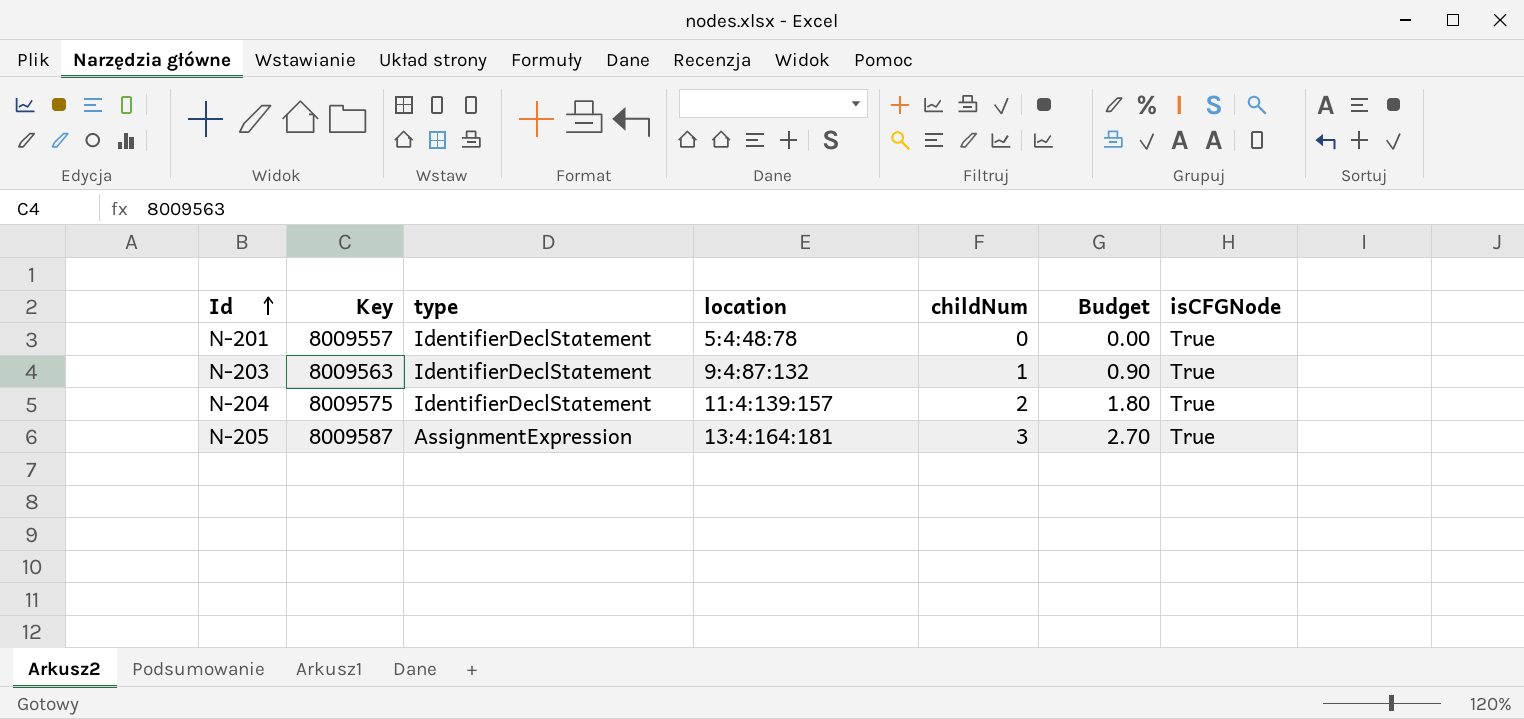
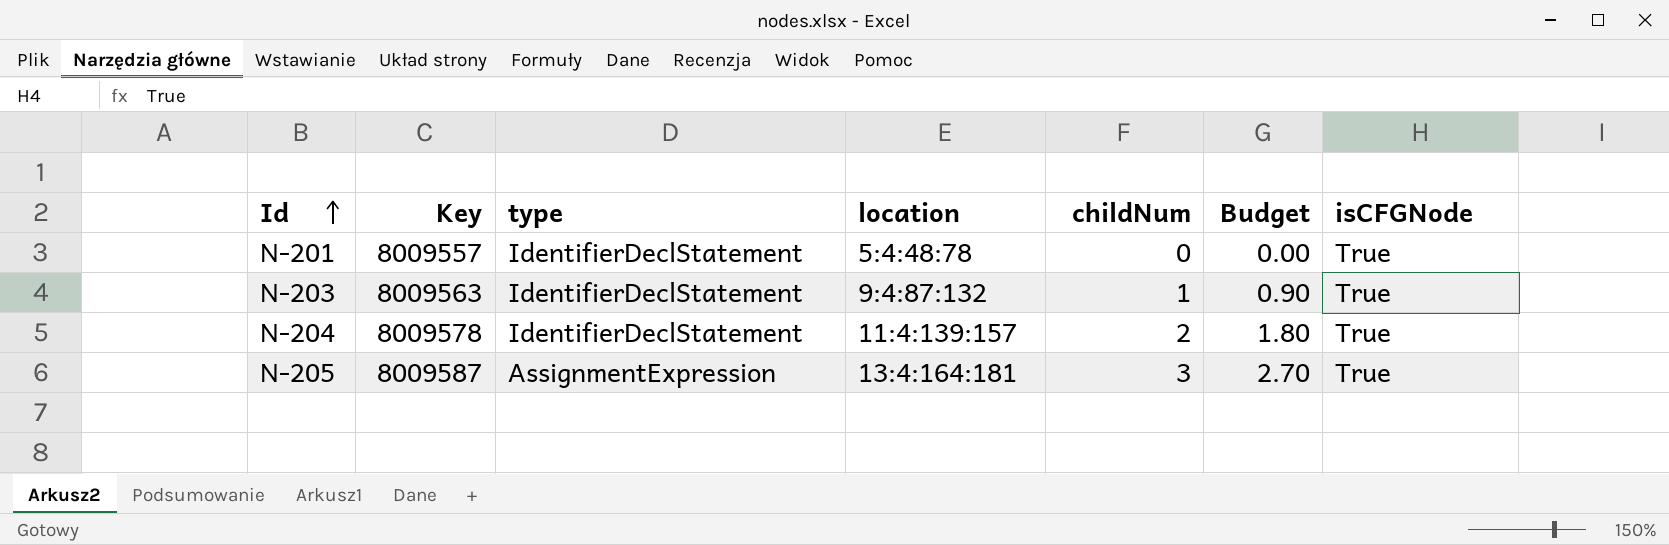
N-204 | Key: 8009575 -> 8009578

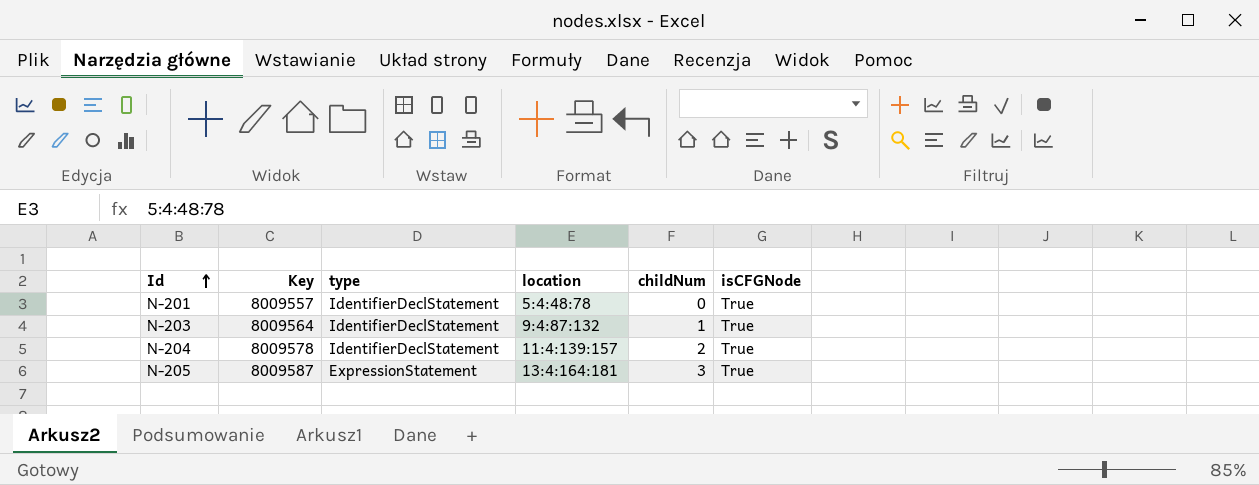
column Budget | formula: [childNum] * 0.9 -> none
N-203 | Key: 8009563 -> 8009564
N-205 | type: AssignmentExpression -> ExpressionStatement

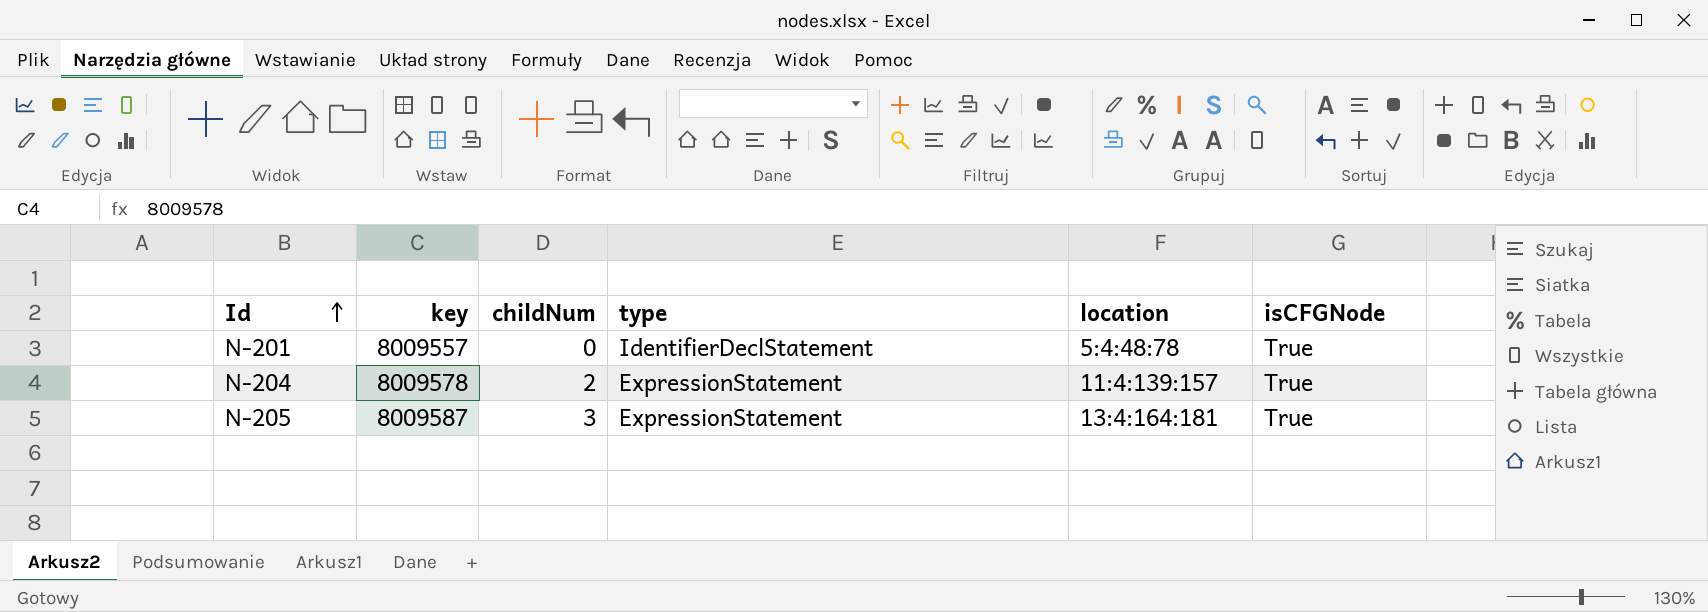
column name: Key -> key
column childNum | position: 5 -> 3
row N-203: 8009564 | IdentifierDeclStatement | 9:4:87:132 | 1 | True -> none
N-204 | type: IdentifierDeclStatement -> ExpressionStatement

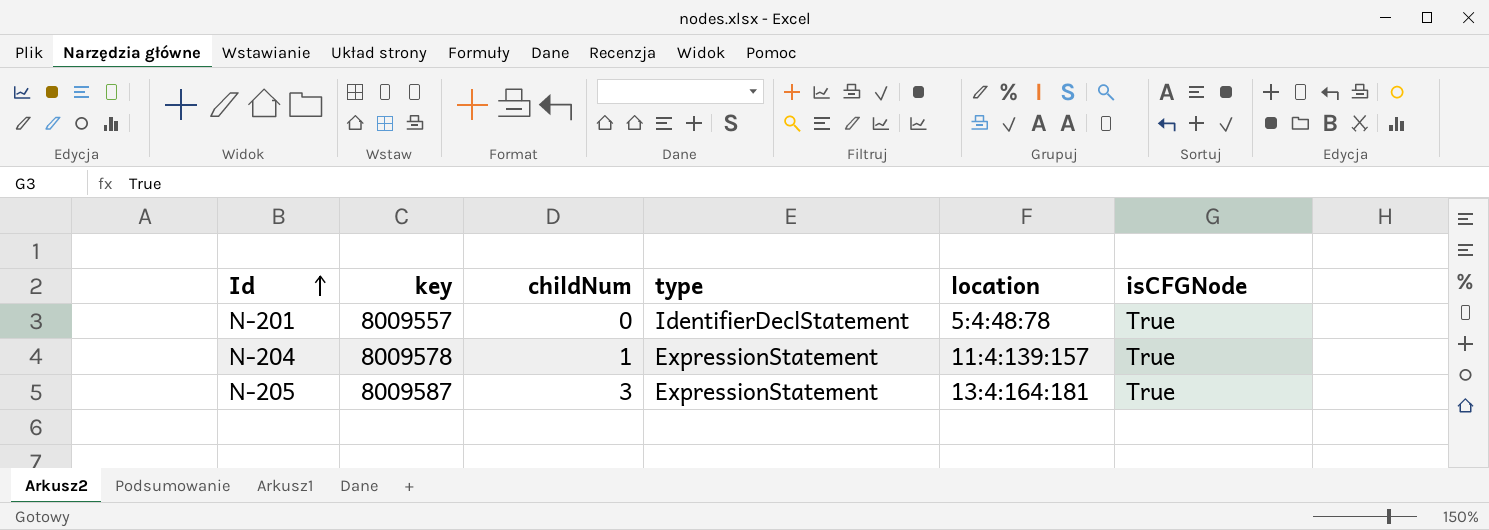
N-204 | childNum: 2 -> 1

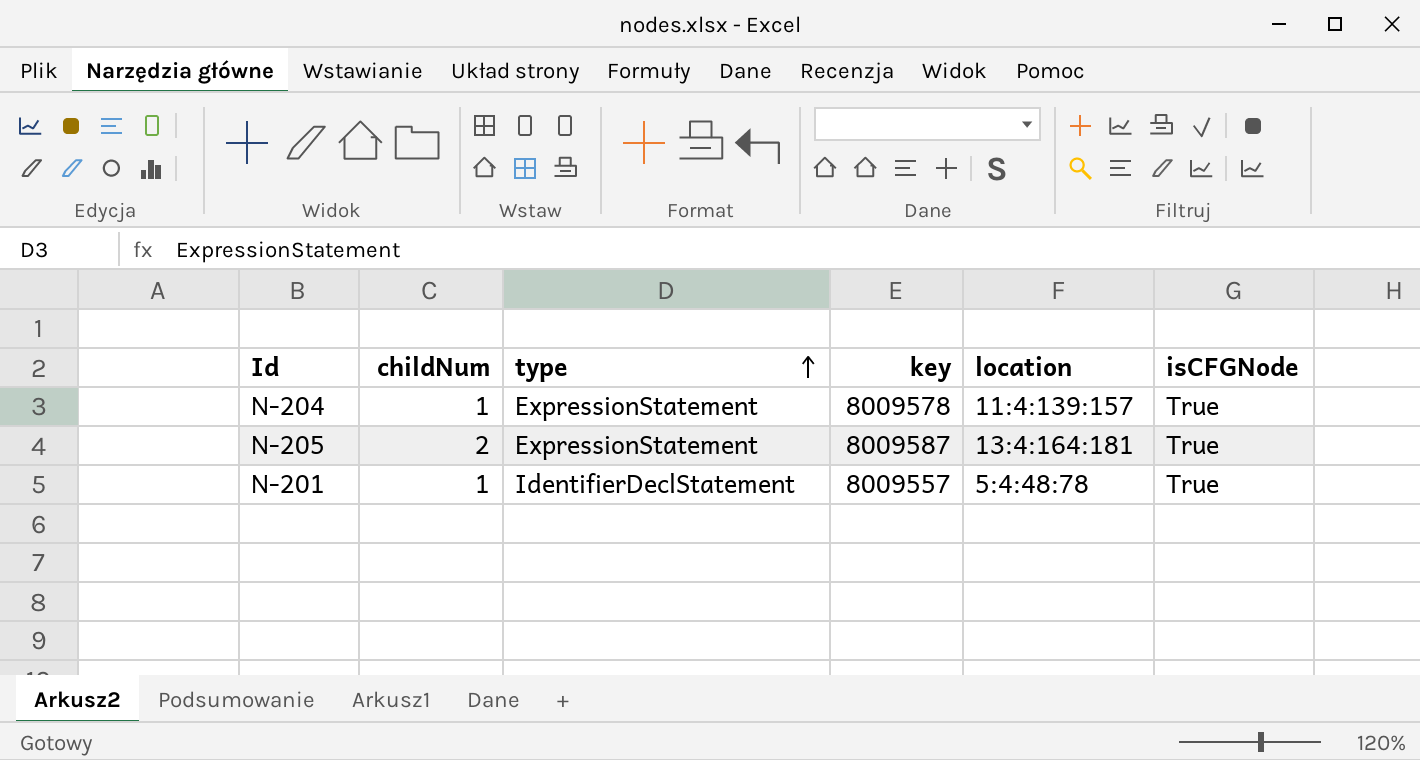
row order: Id ascending -> type ascending
column key | position: 2 -> 4
N-205 | childNum: 3 -> 2
N-201 | childNum: 0 -> 1

